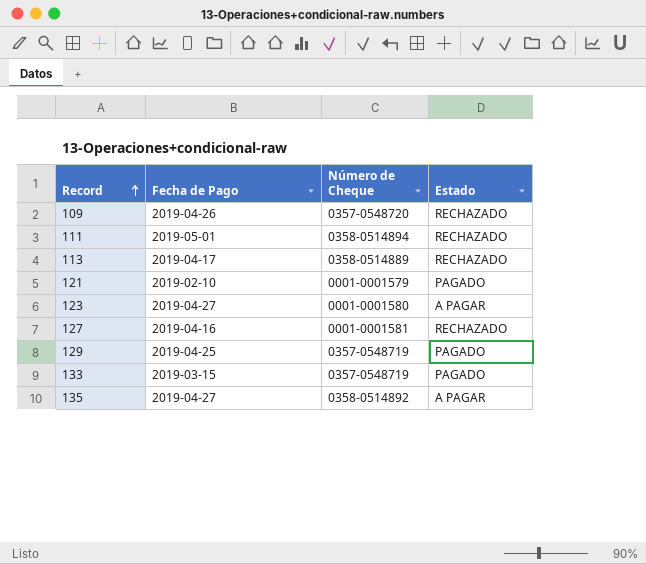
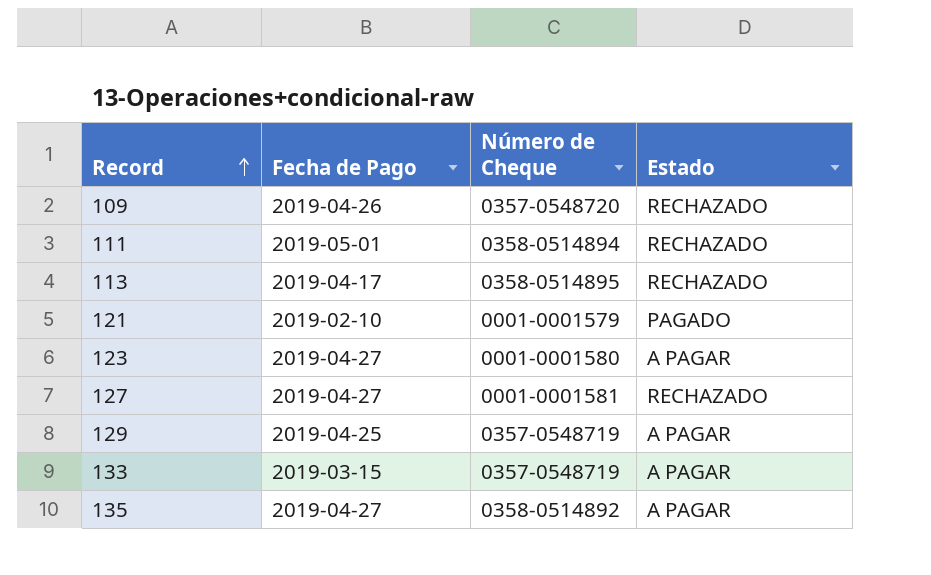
113 | Número de Cheque: 0358-0514889 -> 0358-0514895
127 | Fecha de Pago: 2019-04-16 -> 2019-04-27
129 | Estado: PAGADO -> A PAGAR
133 | Estado: PAGADO -> A PAGAR

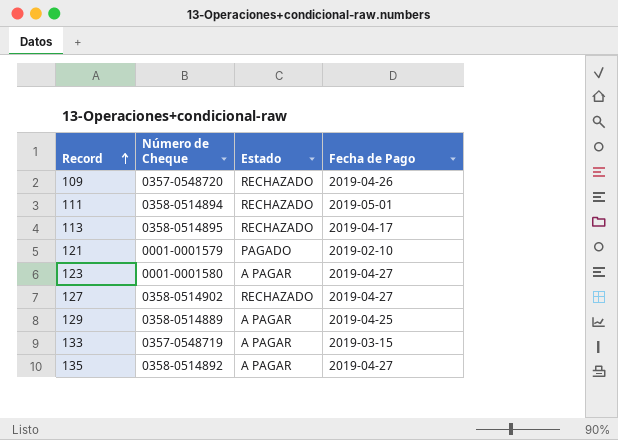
column Fecha de Pago | position: 2 -> 4
127 | Número de Cheque: 0001-0001581 -> 0358-0514902
129 | Número de Cheque: 0357-0548719 -> 0358-0514889

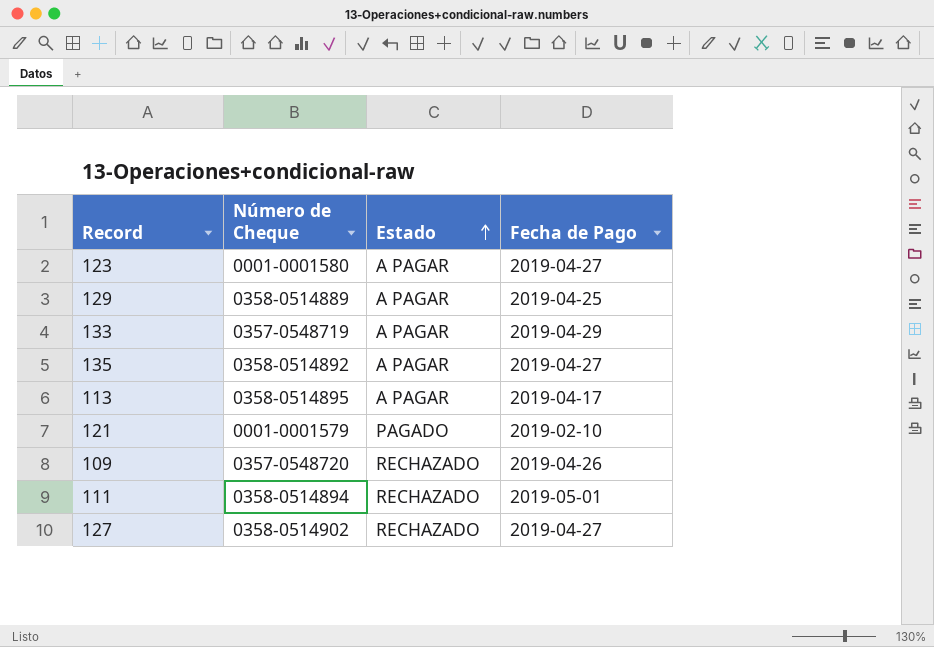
row order: Record ascending -> Estado ascending
133 | Fecha de Pago: 2019-03-15 -> 2019-04-29
113 | Estado: RECHAZADO -> A PAGAR

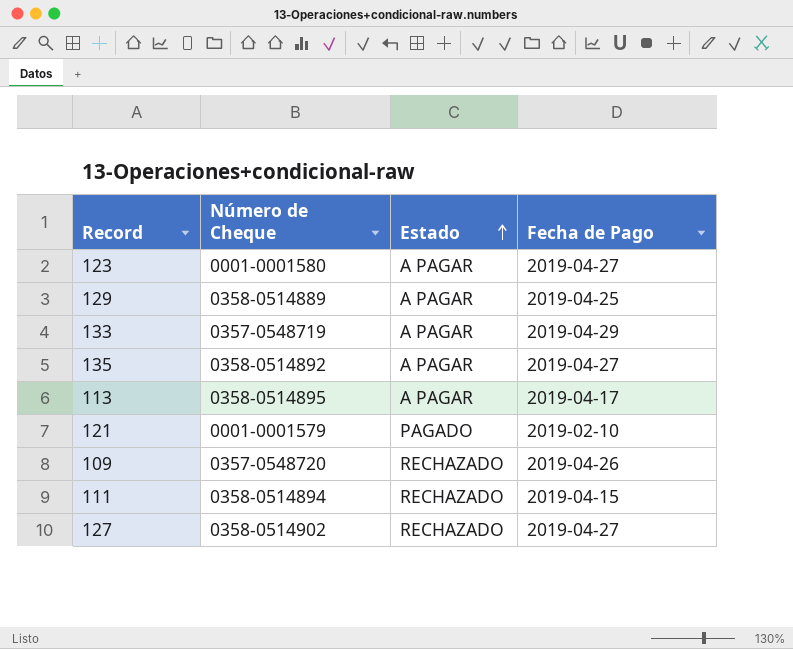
111 | Fecha de Pago: 2019-05-01 -> 2019-04-15

